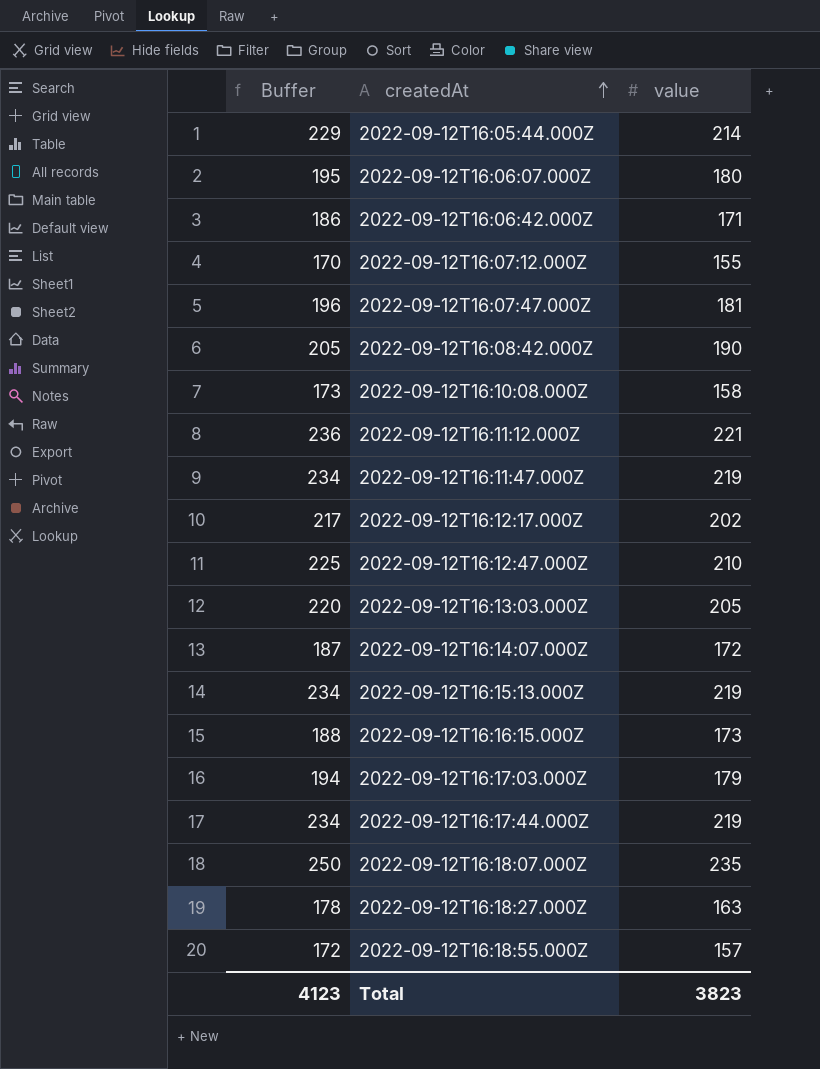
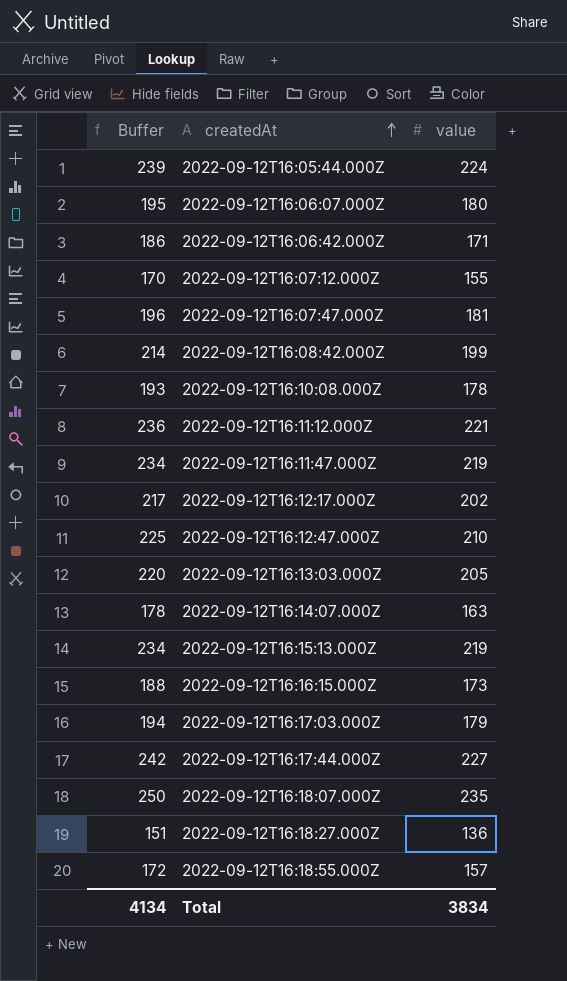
2022-09-12T16:05:44.000Z | Buffer: 229 -> 239
2022-09-12T16:05:44.000Z | value: 214 -> 224
2022-09-12T16:08:42.000Z | Buffer: 205 -> 214
2022-09-12T16:08:42.000Z | value: 190 -> 199
2022-09-12T16:10:08.000Z | Buffer: 173 -> 193
2022-09-12T16:10:08.000Z | value: 158 -> 178
2022-09-12T16:14:07.000Z | Buffer: 187 -> 178
2022-09-12T16:14:07.000Z | value: 172 -> 163
2022-09-12T16:17:44.000Z | Buffer: 234 -> 242
2022-09-12T16:17:44.000Z | value: 219 -> 227
2022-09-12T16:18:27.000Z | Buffer: 178 -> 151
2022-09-12T16:18:27.000Z | value: 163 -> 136
Total | Buffer: 4123 -> 4134
Total | value: 3823 -> 3834

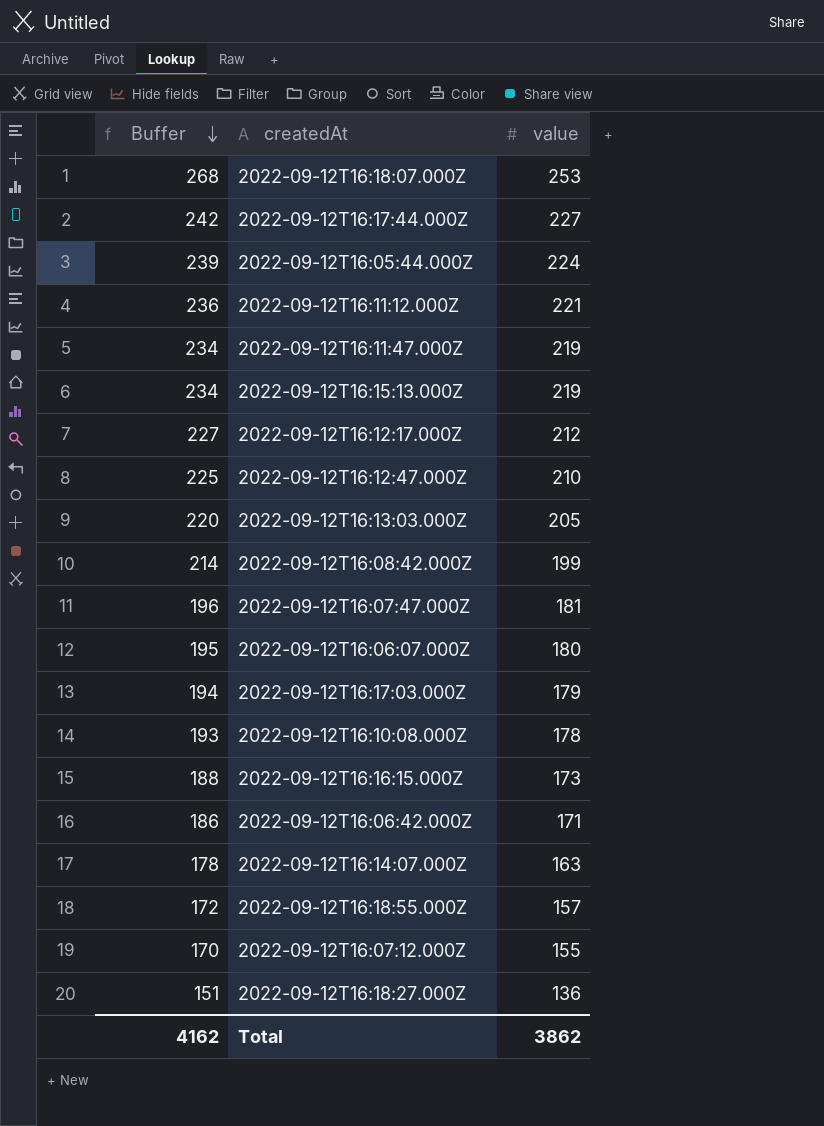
row order: createdAt ascending -> Buffer descending
2022-09-12T16:18:07.000Z | Buffer: 250 -> 268
2022-09-12T16:18:07.000Z | value: 235 -> 253
2022-09-12T16:12:17.000Z | Buffer: 217 -> 227
2022-09-12T16:12:17.000Z | value: 202 -> 212
Total | Buffer: 4134 -> 4162
Total | value: 3834 -> 3862

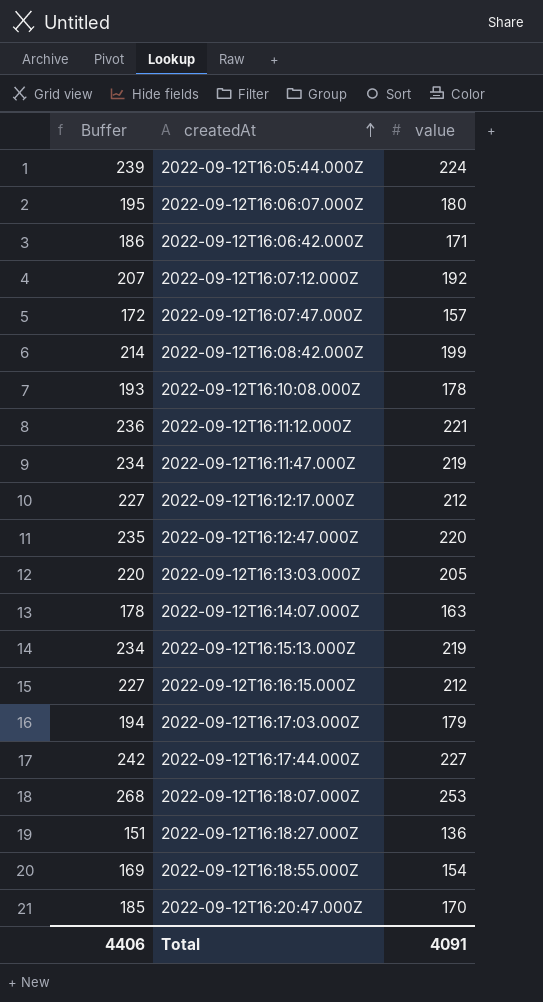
row order: Buffer descending -> createdAt ascending
2022-09-12T16:07:12.000Z | Buffer: 170 -> 207
2022-09-12T16:07:12.000Z | value: 155 -> 192
2022-09-12T16:07:47.000Z | Buffer: 196 -> 172
2022-09-12T16:07:47.000Z | value: 181 -> 157
2022-09-12T16:12:47.000Z | Buffer: 225 -> 235
2022-09-12T16:12:47.000Z | value: 210 -> 220
2022-09-12T16:16:15.000Z | Buffer: 188 -> 227
2022-09-12T16:16:15.000Z | value: 173 -> 212
2022-09-12T16:18:55.000Z | Buffer: 172 -> 169
2022-09-12T16:18:55.000Z | value: 157 -> 154
row 2022-09-12T16:20:47.000Z: none -> 185 | 170
Total | Buffer: 4162 -> 4406
Total | value: 3862 -> 4091

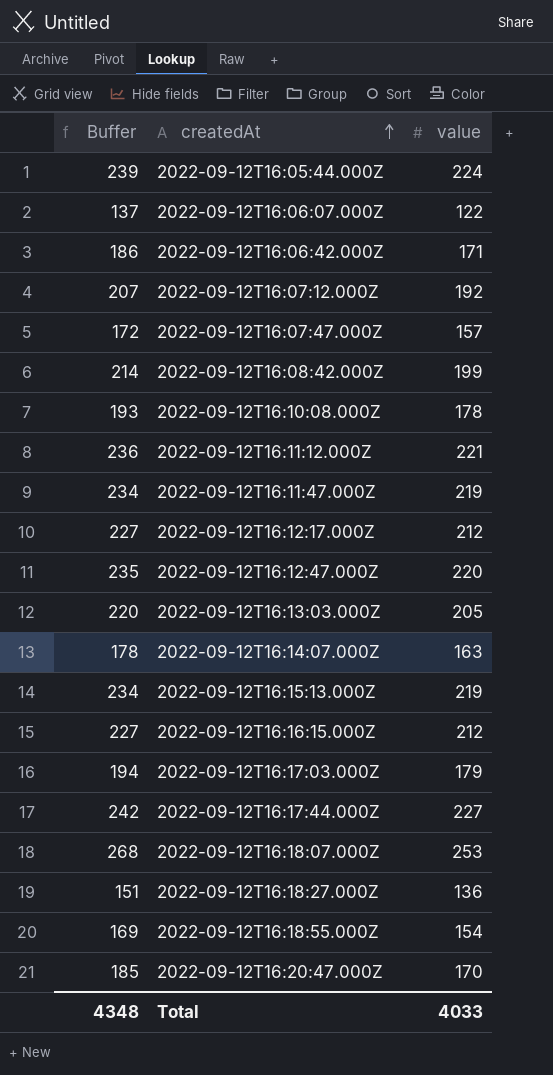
2022-09-12T16:06:07.000Z | Buffer: 195 -> 137
2022-09-12T16:06:07.000Z | value: 180 -> 122
Total | Buffer: 4406 -> 4348
Total | value: 4091 -> 4033

